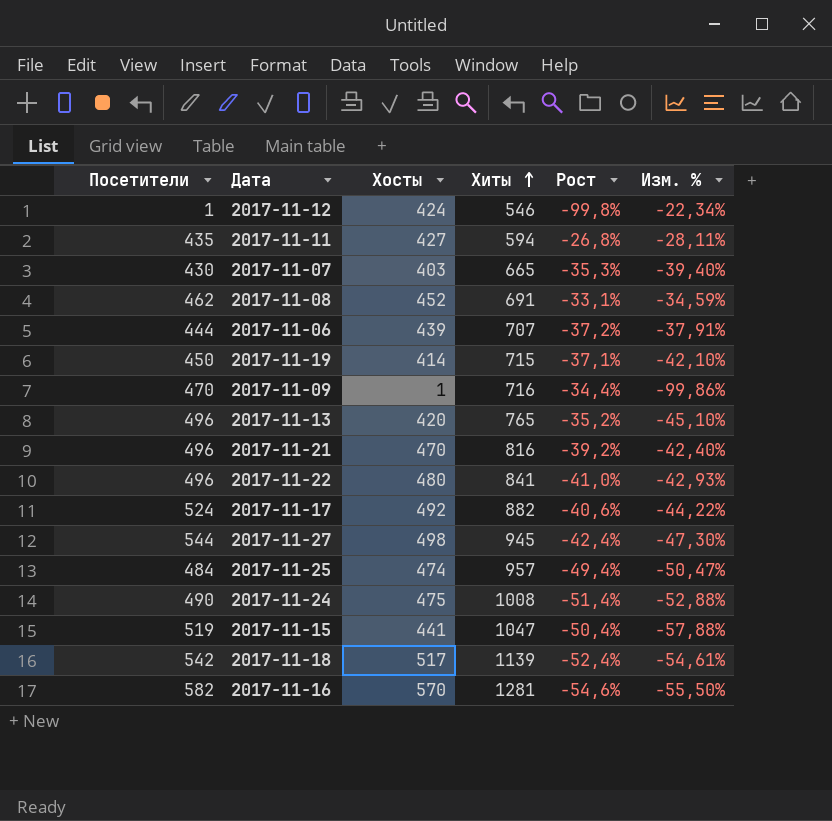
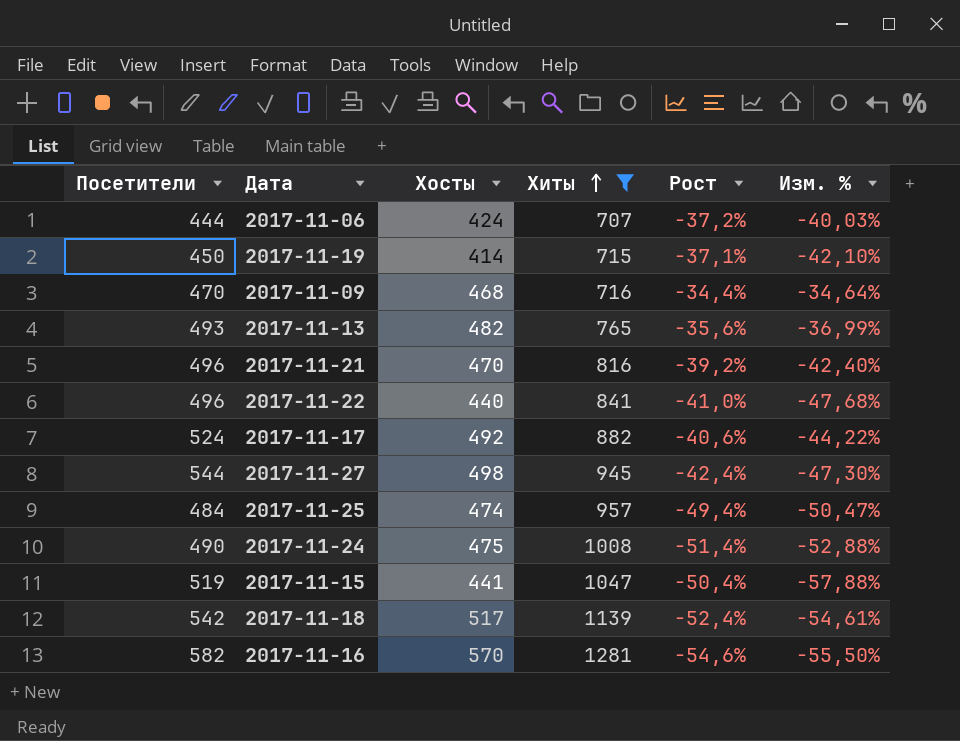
filter: none -> Хиты >= 707
2017-11-06 | Хосты: 439 -> 424
2017-11-06 | Изм. %: -37,91% -> -40,03%
2017-11-09 | Хосты: 1 -> 468
2017-11-09 | Изм. %: -99,86% -> -34,64%
2017-11-13 | Посетители: 496 -> 493
2017-11-13 | Хосты: 420 -> 482
2017-11-13 | Рост: -35,2% -> -35,6%
2017-11-13 | Изм. %: -45,10% -> -36,99%
2017-11-22 | Хосты: 480 -> 440
2017-11-22 | Изм. %: -42,93% -> -47,68%

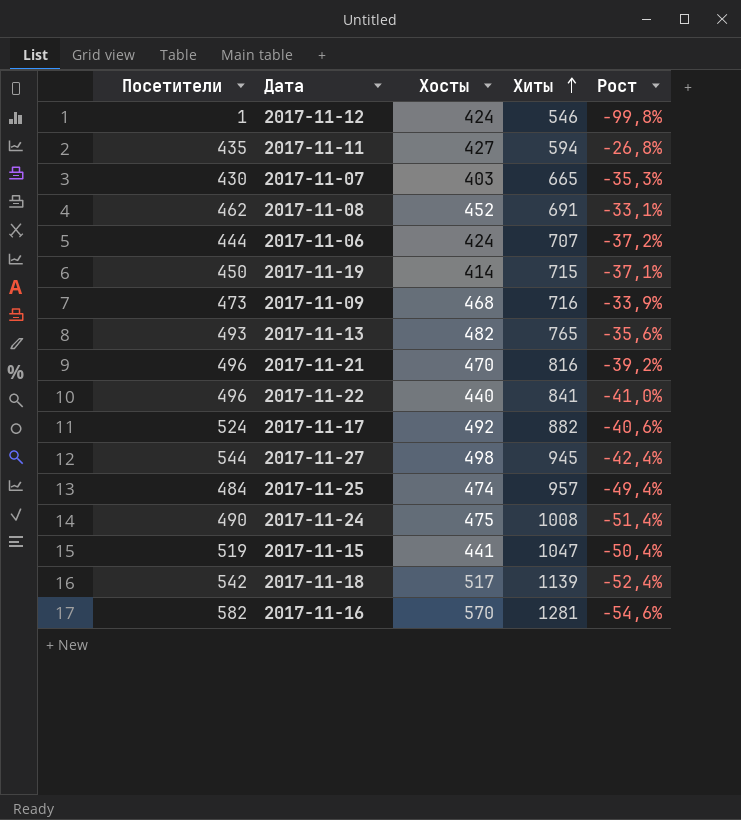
filter: Хиты >= 707 -> none
column Изм. % | formula: ([Хосты] - [Хиты]) / [Хиты] -> none
2017-11-09 | Посетители: 470 -> 473
2017-11-09 | Рост: -34,4% -> -33,9%

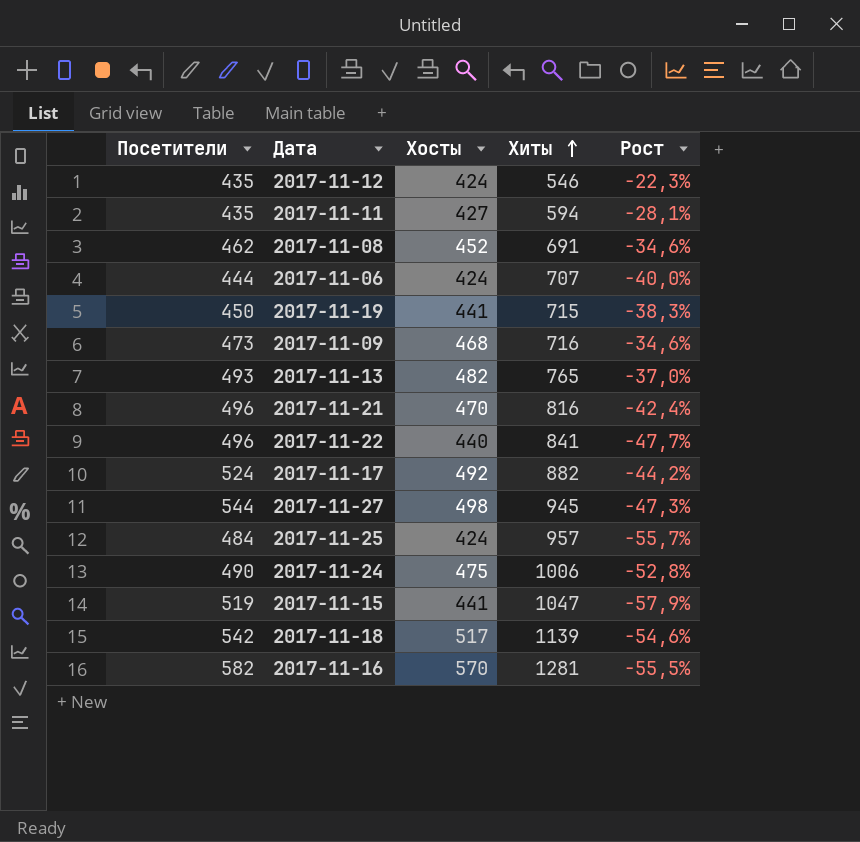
column Рост | formula: ([Посетители] - [Хиты]) / [Хиты] -> ([Хосты] - [Хиты]) / [Хиты]
row 2017-11-07: 430 | 403 | 665 | -35,3% -> none
2017-11-12 | Посетители: 1 -> 435
2017-11-19 | Хосты: 414 -> 441
2017-11-25 | Хосты: 474 -> 424
2017-11-24 | Хиты: 1008 -> 1006

